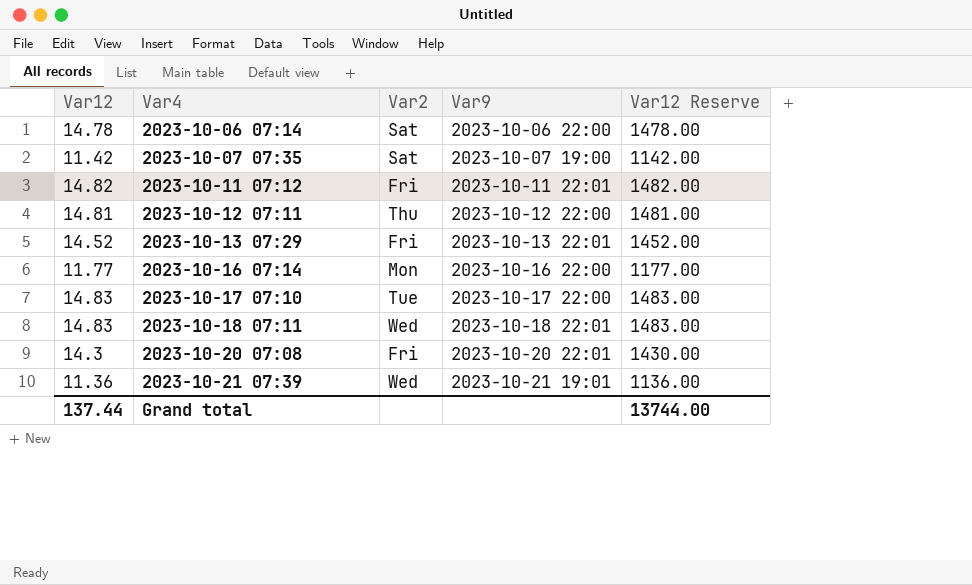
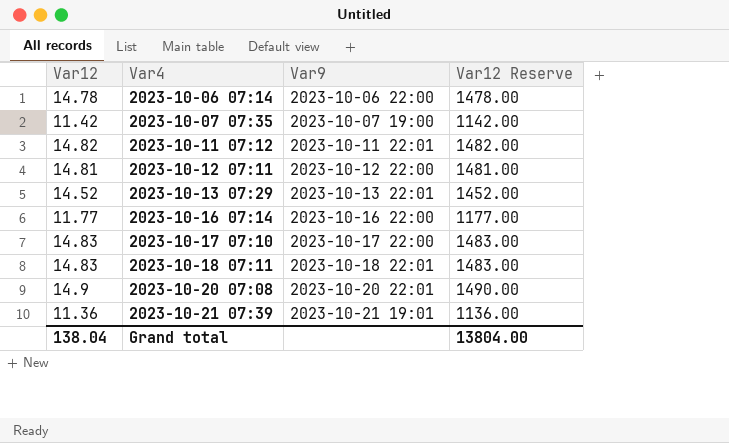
column Var2 | position: 3 -> none
2023-10-20 07:08 | Var12: 14.3 -> 14.9
2023-10-20 07:08 | Var12 Reserve: 1430.00 -> 1490.00
Grand total | Var12: 137.44 -> 138.04
Grand total | Var12 Reserve: 13744.00 -> 13804.00

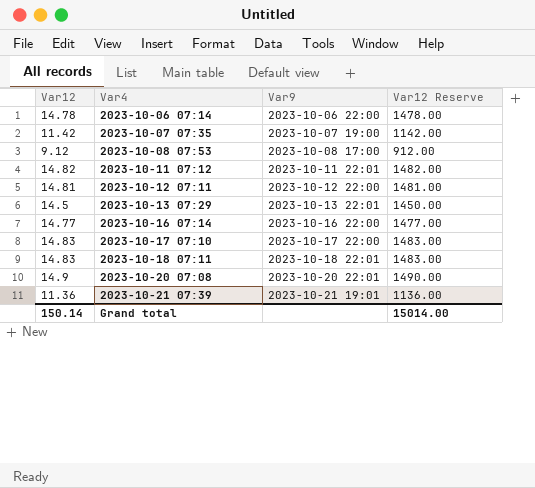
row 2023-10-08 07:53: none -> 9.12 | 2023-10-08 17:00 | 912.00
2023-10-13 07:29 | Var12: 14.52 -> 14.5
2023-10-13 07:29 | Var12 Reserve: 1452.00 -> 1450.00
2023-10-16 07:14 | Var12: 11.77 -> 14.77
2023-10-16 07:14 | Var12 Reserve: 1177.00 -> 1477.00
Grand total | Var12: 138.04 -> 150.14
Grand total | Var12 Reserve: 13804.00 -> 15014.00

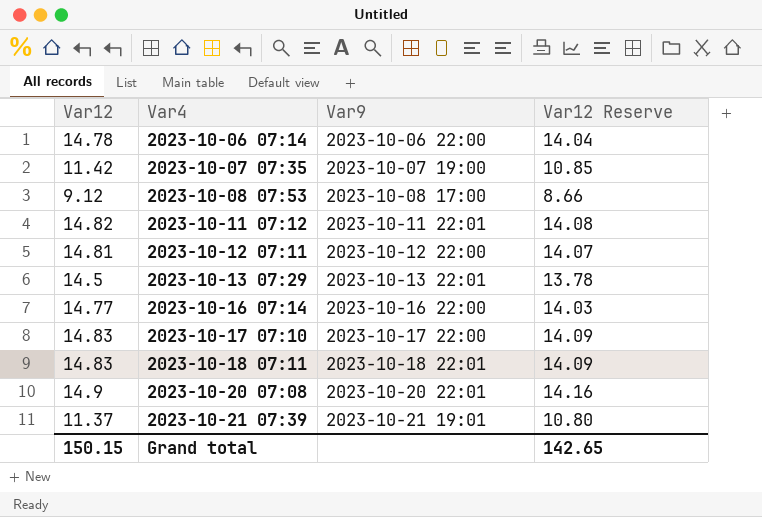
column Var12 Reserve | formula: [Var12] * 100 -> [Var12] * 0.95
2023-10-21 07:39 | Var12: 11.36 -> 11.37
Grand total | Var12: 150.14 -> 150.15
Grand total | Var12 Reserve: 15014.00 -> 142.65

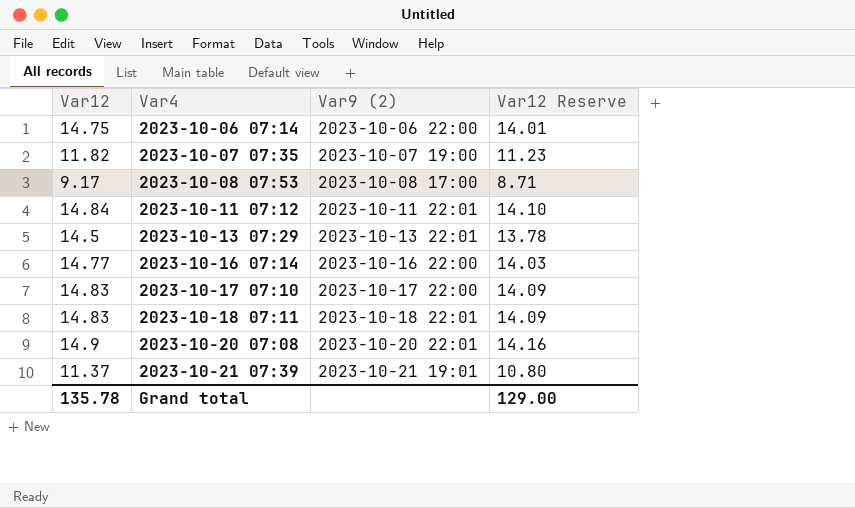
column name: Var9 -> Var9 (2)
row 2023-10-12 07:11: 14.81 | 2023-10-12 22:00 | 14.07 -> none
2023-10-06 07:14 | Var12: 14.78 -> 14.75
2023-10-06 07:14 | Var12 Reserve: 14.04 -> 14.01
2023-10-07 07:35 | Var12: 11.42 -> 11.82
2023-10-07 07:35 | Var12 Reserve: 10.85 -> 11.23
2023-10-08 07:53 | Var12: 9.12 -> 9.17
2023-10-08 07:53 | Var12 Reserve: 8.66 -> 8.71
2023-10-11 07:12 | Var12: 14.82 -> 14.84
2023-10-11 07:12 | Var12 Reserve: 14.08 -> 14.10
Grand total | Var12: 150.15 -> 135.78
Grand total | Var12 Reserve: 142.65 -> 129.00

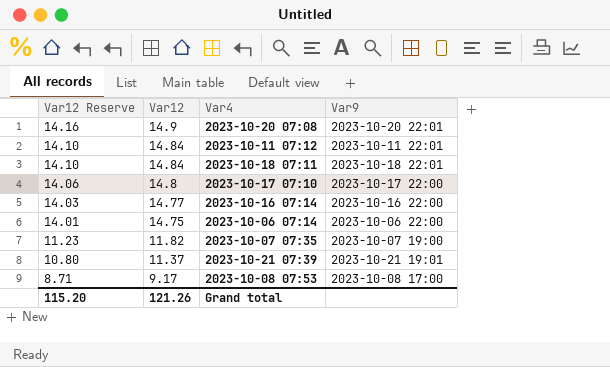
row order: Var4 ascending -> Var12 Reserve descending
column Var12 Reserve | position: 4 -> 1
column name: Var9 (2) -> Var9
row 2023-10-13 07:29: 14.5 | 2023-10-13 22:01 | 13.78 -> none
2023-10-18 07:11 | Var12 Reserve: 14.09 -> 14.10
2023-10-18 07:11 | Var12: 14.83 -> 14.84
2023-10-17 07:10 | Var12 Reserve: 14.09 -> 14.06
2023-10-17 07:10 | Var12: 14.83 -> 14.8
Grand total | Var12 Reserve: 129.00 -> 115.20
Grand total | Var12: 135.78 -> 121.26

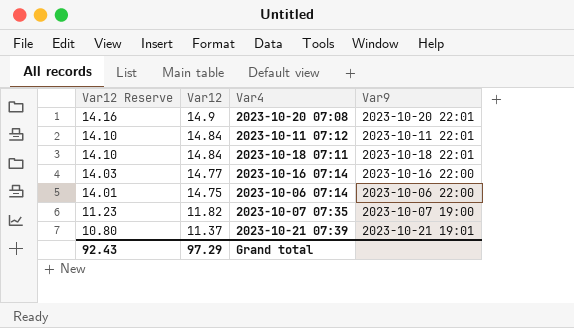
row 2023-10-17 07:10: 14.06 | 14.8 | 2023-10-17 22:00 -> none
row 2023-10-08 07:53: 8.71 | 9.17 | 2023-10-08 17:00 -> none
Grand total | Var12 Reserve: 115.20 -> 92.43
Grand total | Var12: 121.26 -> 97.29

